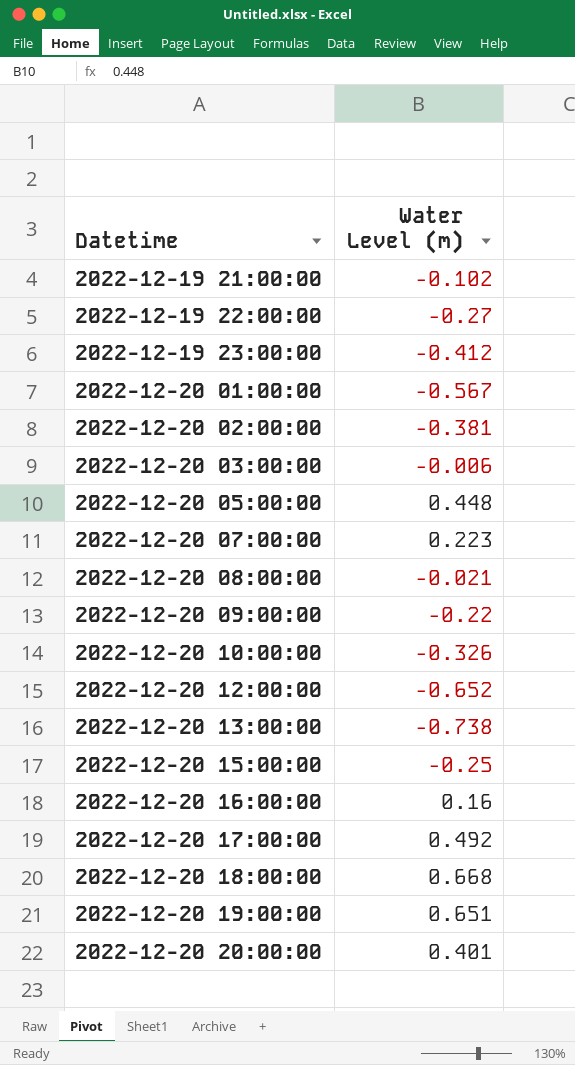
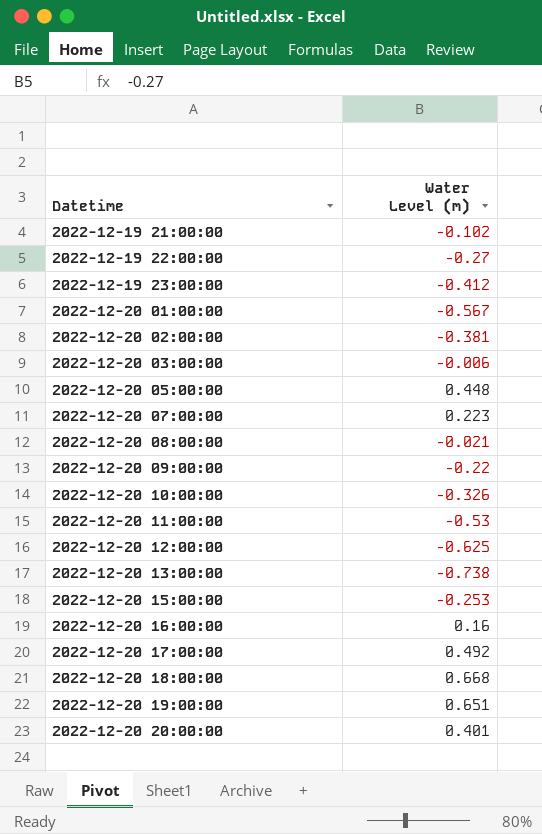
row 2022-12-20 11:00:00: none -> -0.53
2022-12-20 12:00:00 | Water Level (m): -0.652 -> -0.625
2022-12-20 15:00:00 | Water Level (m): -0.25 -> -0.253

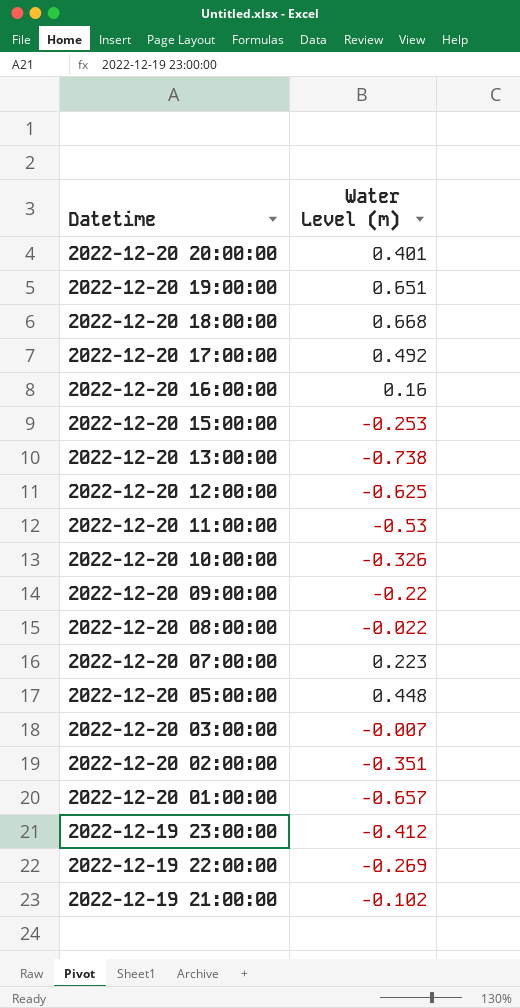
row order: Datetime ascending -> Datetime descending
2022-12-20 08:00:00 | Water Level (m): -0.021 -> -0.022
2022-12-20 03:00:00 | Water Level (m): -0.006 -> -0.007
2022-12-20 02:00:00 | Water Level (m): -0.381 -> -0.351
2022-12-20 01:00:00 | Water Level (m): -0.567 -> -0.657
2022-12-19 22:00:00 | Water Level (m): -0.27 -> -0.269

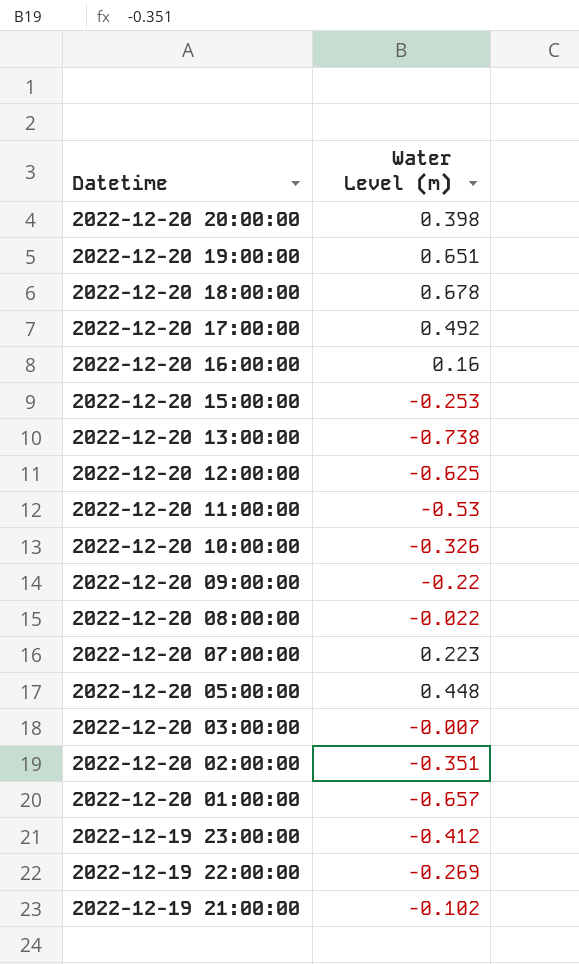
2022-12-20 20:00:00 | Water Level (m): 0.401 -> 0.398
2022-12-20 18:00:00 | Water Level (m): 0.668 -> 0.678

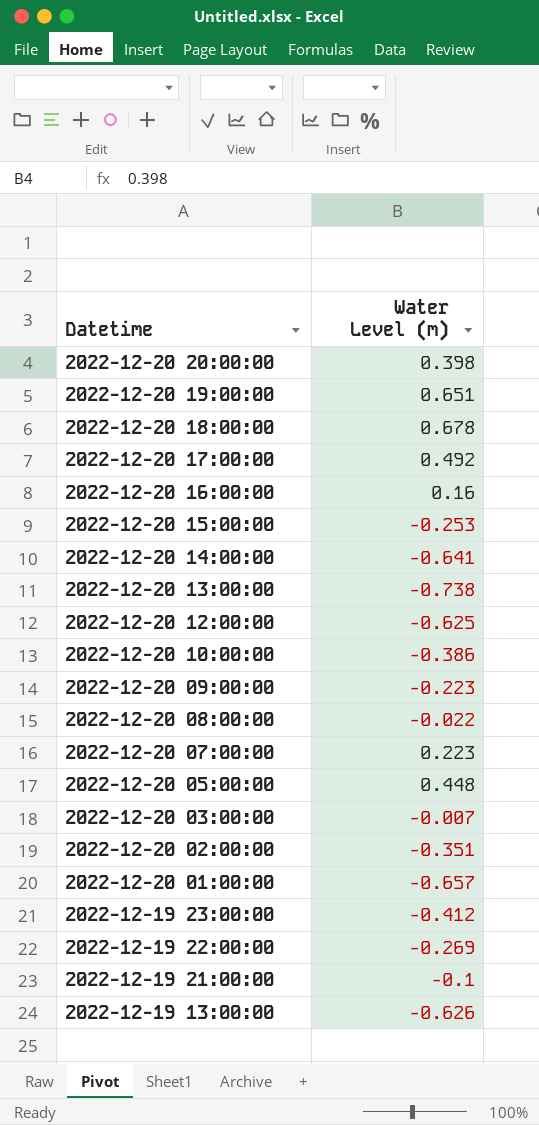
row 2022-12-20 11:00:00: -0.53 -> none
row 2022-12-20 14:00:00: none -> -0.641
2022-12-20 10:00:00 | Water Level (m): -0.326 -> -0.386
2022-12-20 09:00:00 | Water Level (m): -0.22 -> -0.223
2022-12-19 21:00:00 | Water Level (m): -0.102 -> -0.1
row 2022-12-19 13:00:00: none -> -0.626

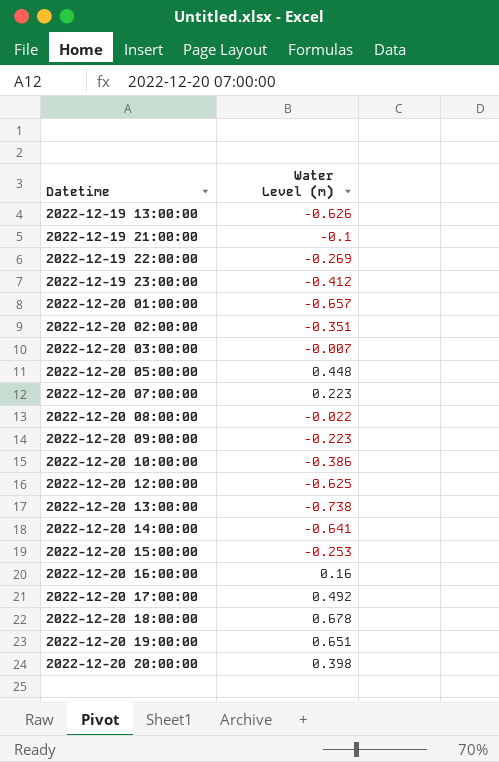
row order: Datetime descending -> Datetime ascending

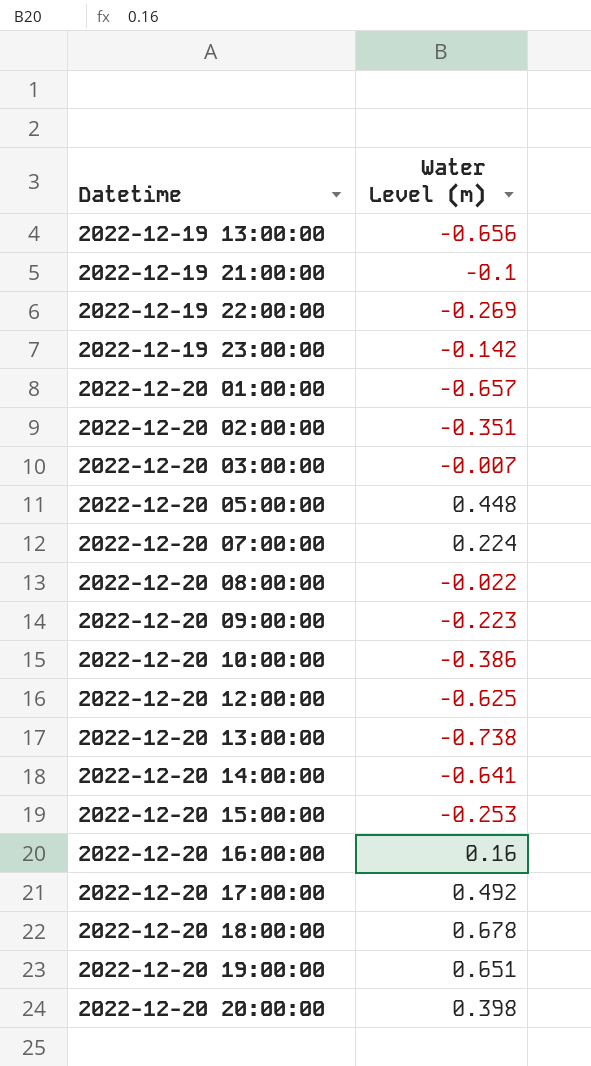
2022-12-19 13:00:00 | Water Level (m): -0.626 -> -0.656
2022-12-19 23:00:00 | Water Level (m): -0.412 -> -0.142
2022-12-20 07:00:00 | Water Level (m): 0.223 -> 0.224

